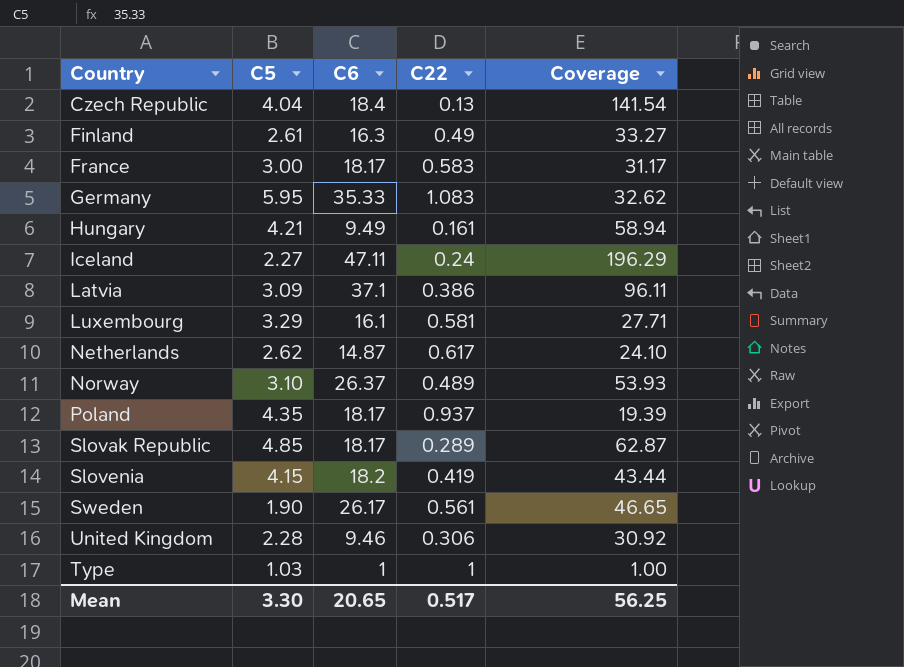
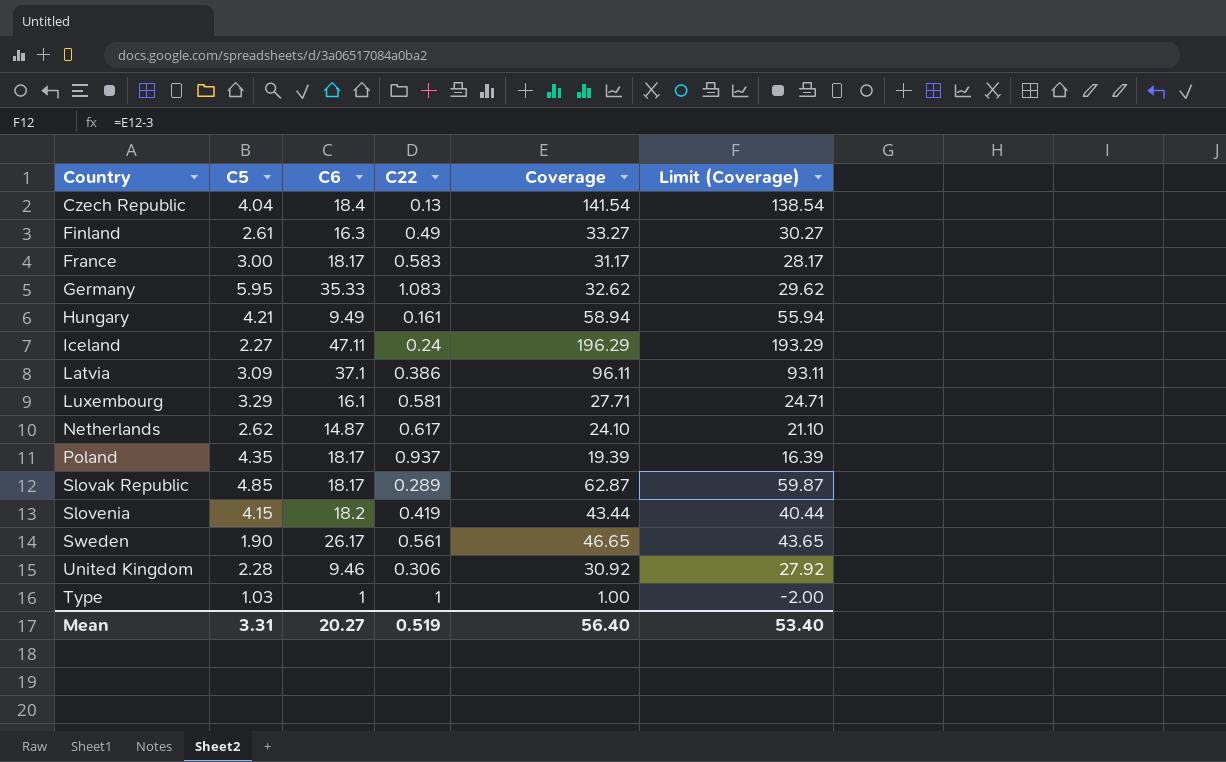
column Limit (Coverage) | formula: none -> [Coverage] - 3
row Norway: 3.10 | 26.37 | 0.489 | 53.93 -> none
Mean | C5: 3.30 -> 3.31
Mean | C6: 20.65 -> 20.27
Mean | C22: 0.517 -> 0.519
Mean | Coverage: 56.25 -> 56.40

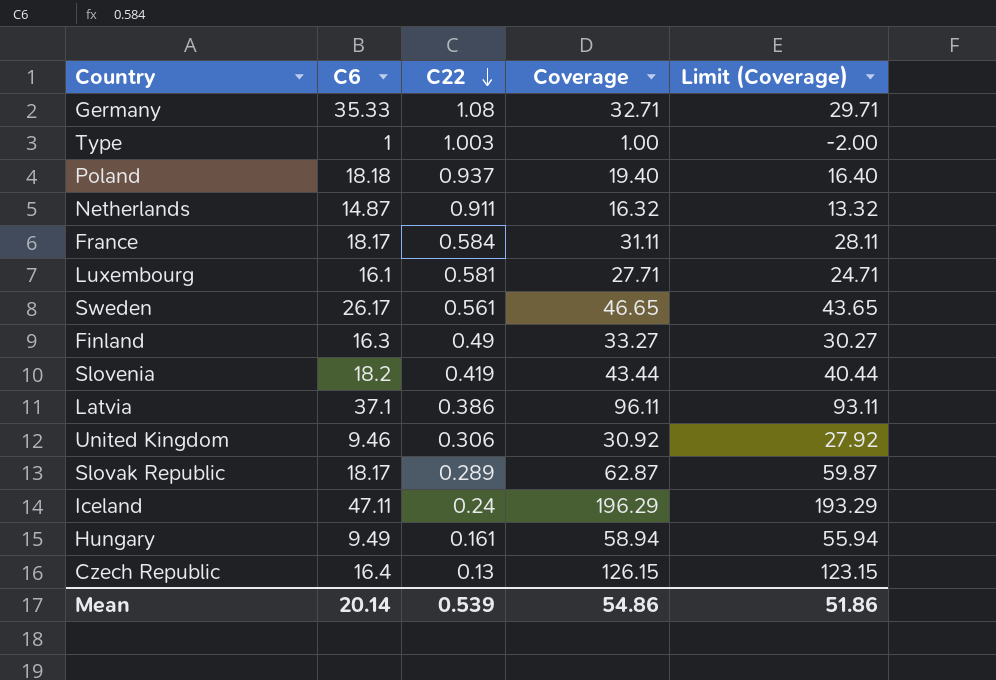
row order: none -> C22 descending
column C5 | position: 2 -> none
Germany | C22: 1.083 -> 1.08
Germany | Coverage: 32.62 -> 32.71
Germany | Limit (Coverage): 29.62 -> 29.71
Type | C22: 1 -> 1.003
Poland | C6: 18.17 -> 18.18
Poland | Coverage: 19.39 -> 19.40
Poland | Limit (Coverage): 16.39 -> 16.40
Netherlands | C22: 0.617 -> 0.911
Netherlands | Coverage: 24.10 -> 16.32
Netherlands | Limit (Coverage): 21.10 -> 13.32
France | C22: 0.583 -> 0.584
France | Coverage: 31.17 -> 31.11
France | Limit (Coverage): 28.17 -> 28.11
Czech Republic | C6: 18.4 -> 16.4
Czech Republic | Coverage: 141.54 -> 126.15
Czech Republic | Limit (Coverage): 138.54 -> 123.15
Mean | C6: 20.27 -> 20.14
Mean | C22: 0.519 -> 0.539
Mean | Coverage: 56.40 -> 54.86
Mean | Limit (Coverage): 53.40 -> 51.86

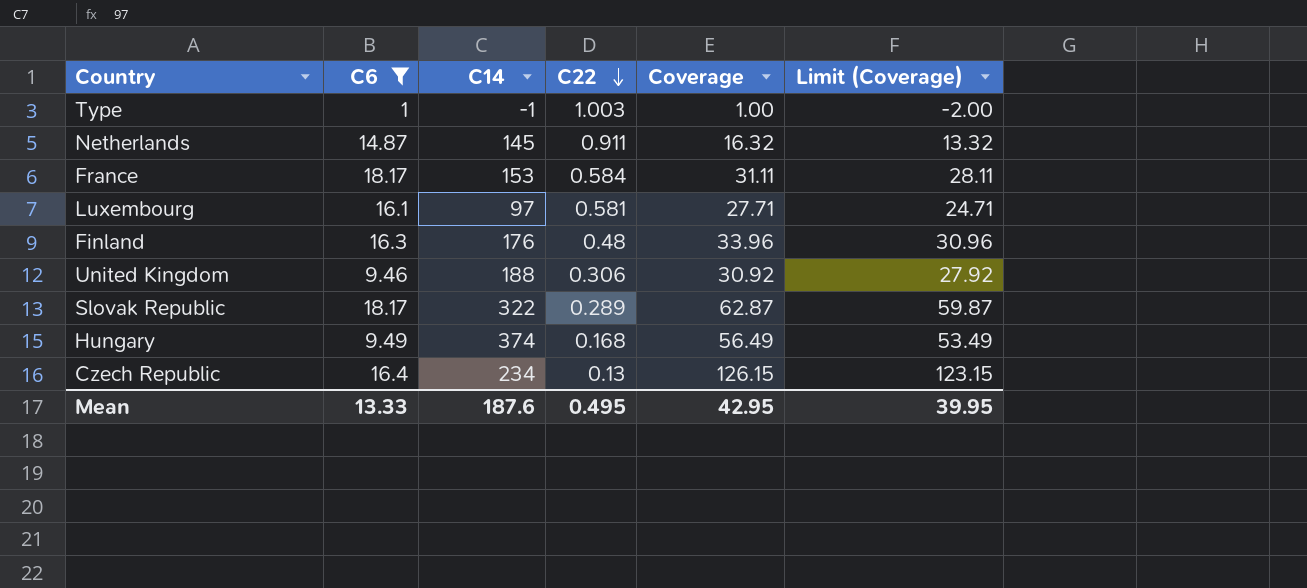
filter: none -> C6 <= 18.17
column C14 | position: none -> 3
Finland | C22: 0.49 -> 0.48
Finland | Coverage: 33.27 -> 33.96
Finland | Limit (Coverage): 30.27 -> 30.96
Hungary | C22: 0.161 -> 0.168
Hungary | Coverage: 58.94 -> 56.49
Hungary | Limit (Coverage): 55.94 -> 53.49
Mean | C6: 20.14 -> 13.33
Mean | C22: 0.539 -> 0.495
Mean | Coverage: 54.86 -> 42.95
Mean | Limit (Coverage): 51.86 -> 39.95

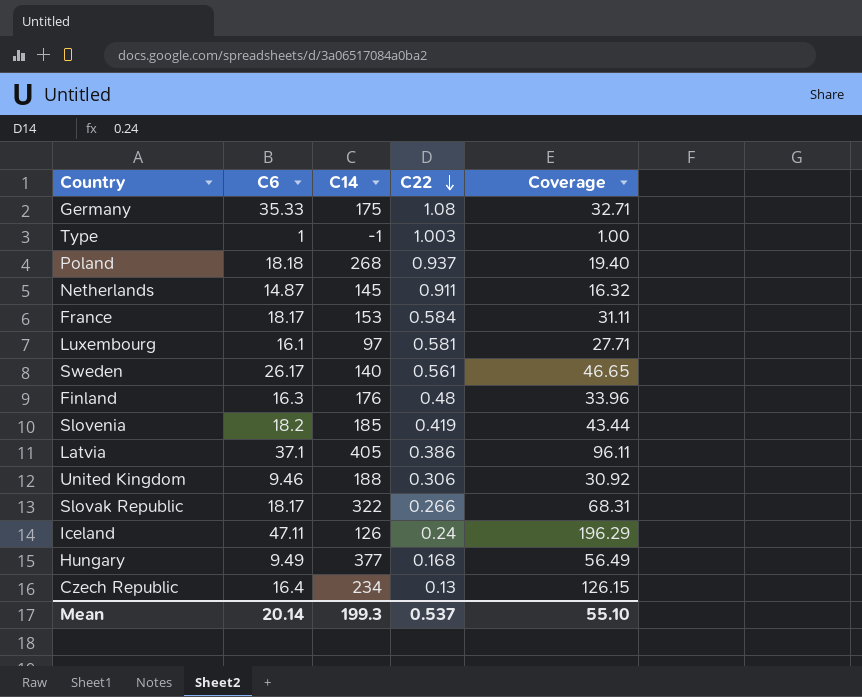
filter: C6 <= 18.17 -> none
column Limit (Coverage) | formula: [Coverage] - 3 -> none
Slovak Republic | C22: 0.289 -> 0.266
Slovak Republic | Coverage: 62.87 -> 68.31
Hungary | C14: 374 -> 377
Mean | C6: 13.33 -> 20.14
Mean | C14: 187.6 -> 199.3
Mean | C22: 0.495 -> 0.537
Mean | Coverage: 42.95 -> 55.10

